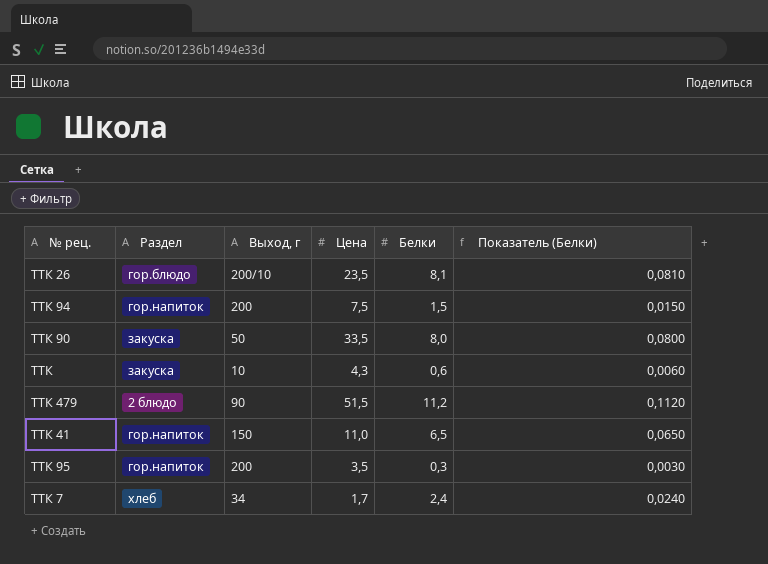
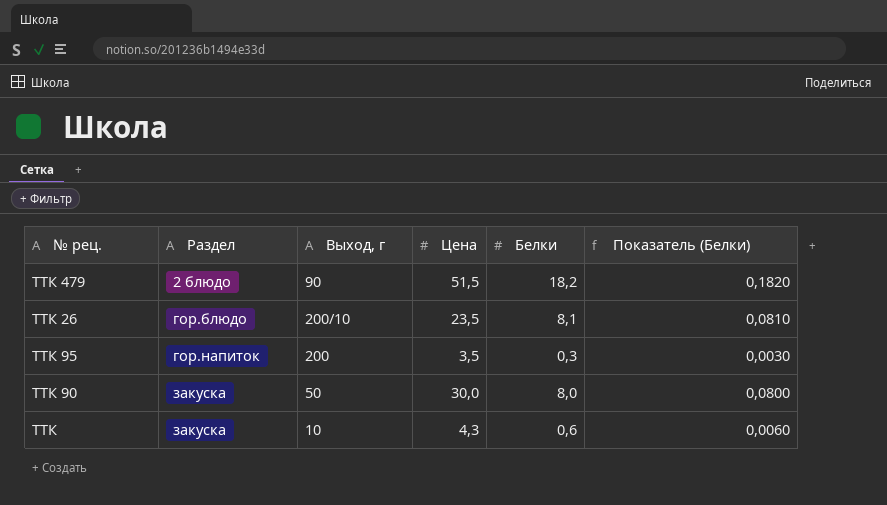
row order: none -> Раздел ascending
row ТТК 94: гор.напиток | 200 | 7,5 | 1,5 | 0,0150 -> none
row ТТК 41: гор.напиток | 150 | 11,0 | 6,5 | 0,0650 -> none
row ТТК 7: хлеб | 34 | 1,7 | 2,4 | 0,0240 -> none
ТТК 479 | Белки: 11,2 -> 18,2
ТТК 479 | Показатель (Белки): 0,1120 -> 0,1820
ТТК 90 | Цена: 33,5 -> 30,0

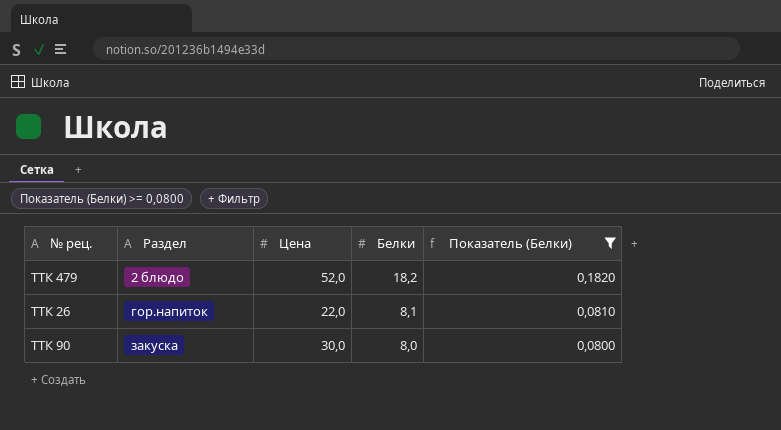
filter: none -> Показатель (Белки) >= 0,0800
column Выход, г | position: 3 -> none
ТТК 479 | Цена: 51,5 -> 52,0
ТТК 26 | Раздел: гор.блюдо -> гор.напиток
ТТК 26 | Цена: 23,5 -> 22,0

